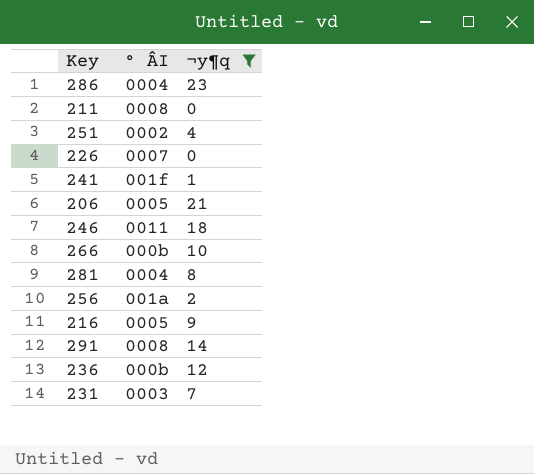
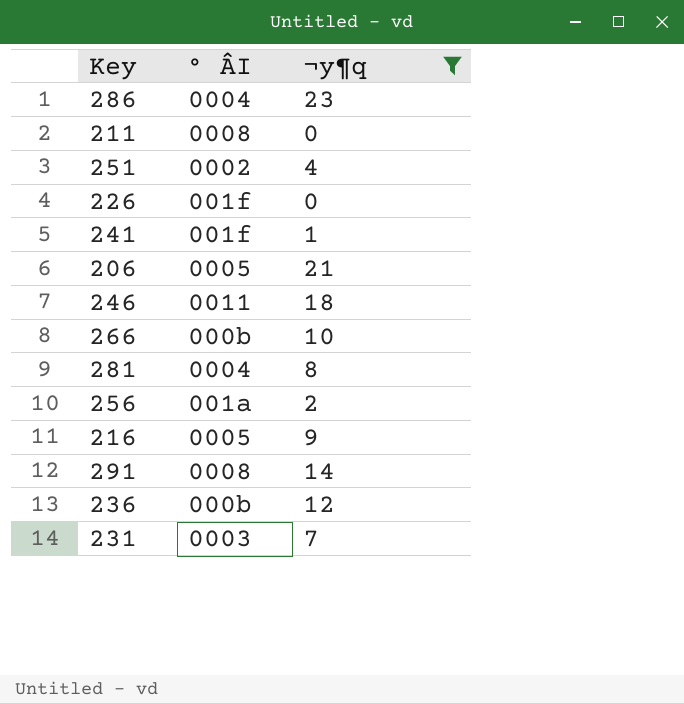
226 | ° ÂI: 0007 -> 001f

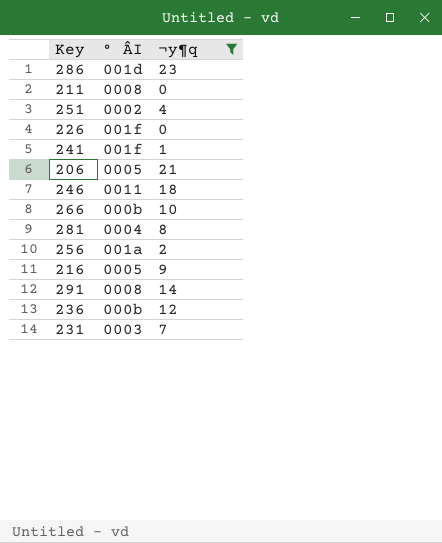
286 | ° ÂI: 0004 -> 001d

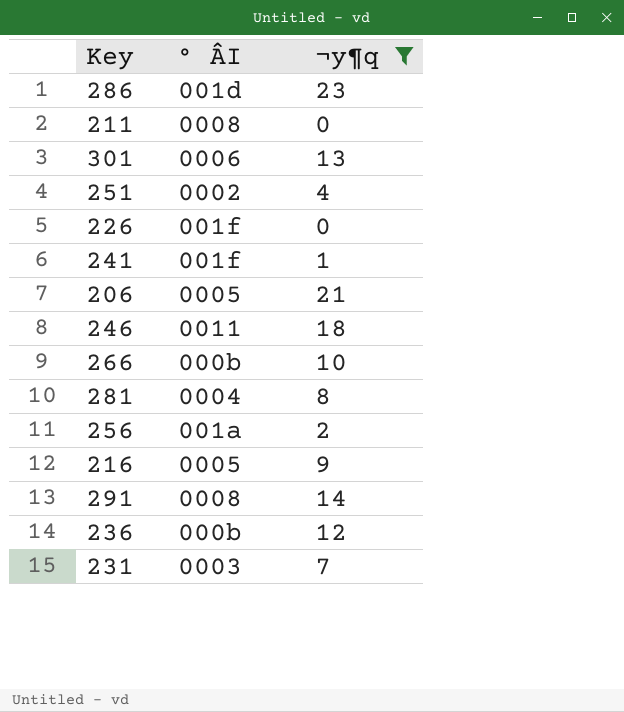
row 301: none -> 0006 | 13

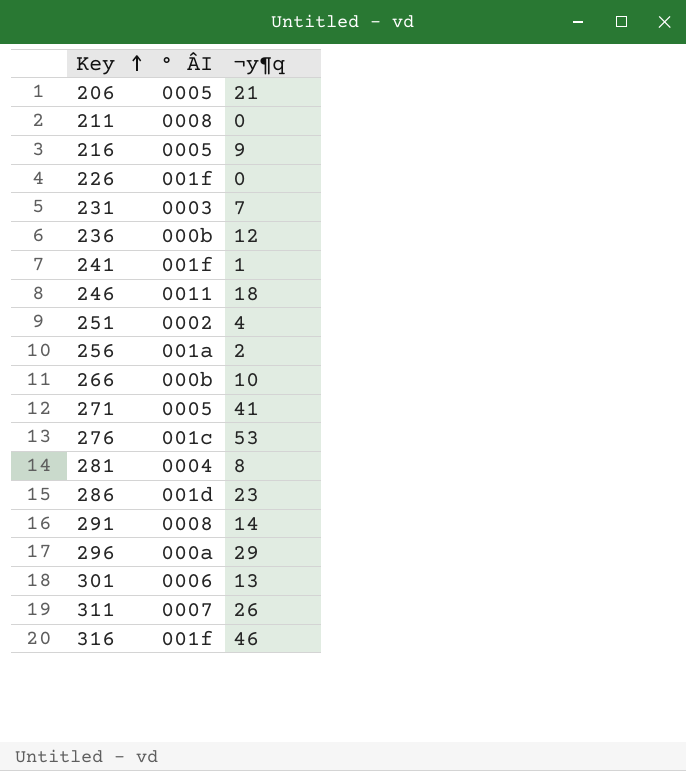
filter: ¬y¶q <= 23 -> none
row order: none -> Key ascending

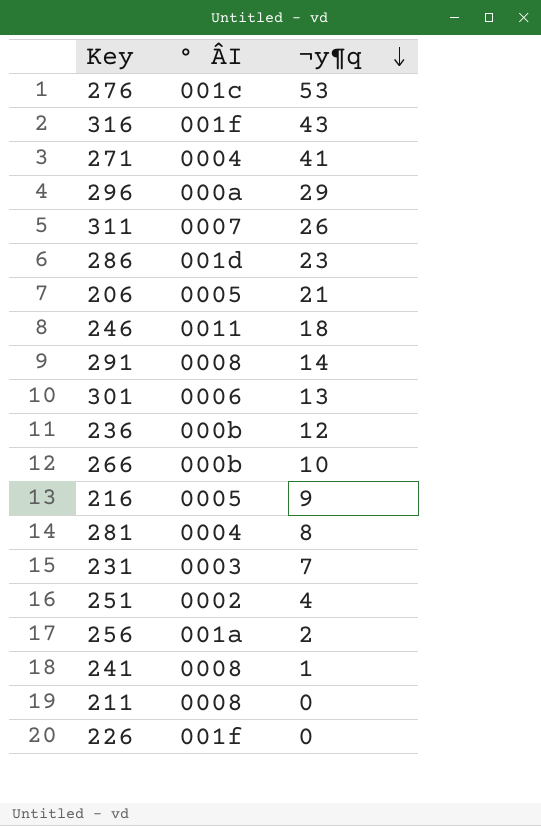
row order: Key ascending -> ¬y¶q descending
316 | ¬y¶q: 46 -> 43
271 | ° ÂI: 0005 -> 0004
241 | ° ÂI: 001f -> 0008

